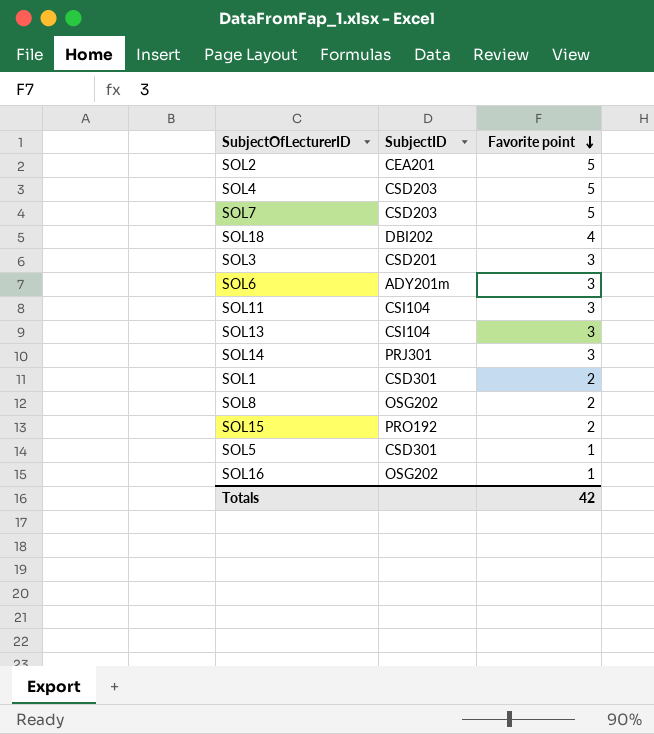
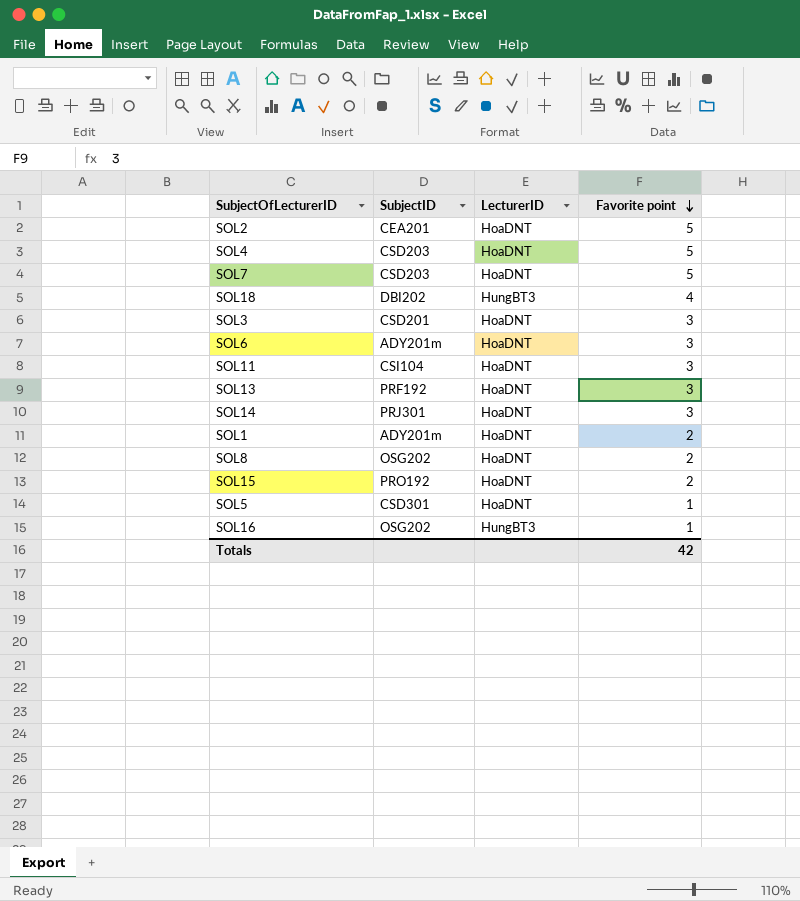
column LecturerID | position: none -> 3
SOL13 | SubjectID: CSI104 -> PRF192
SOL1 | SubjectID: CSD301 -> ADY201m

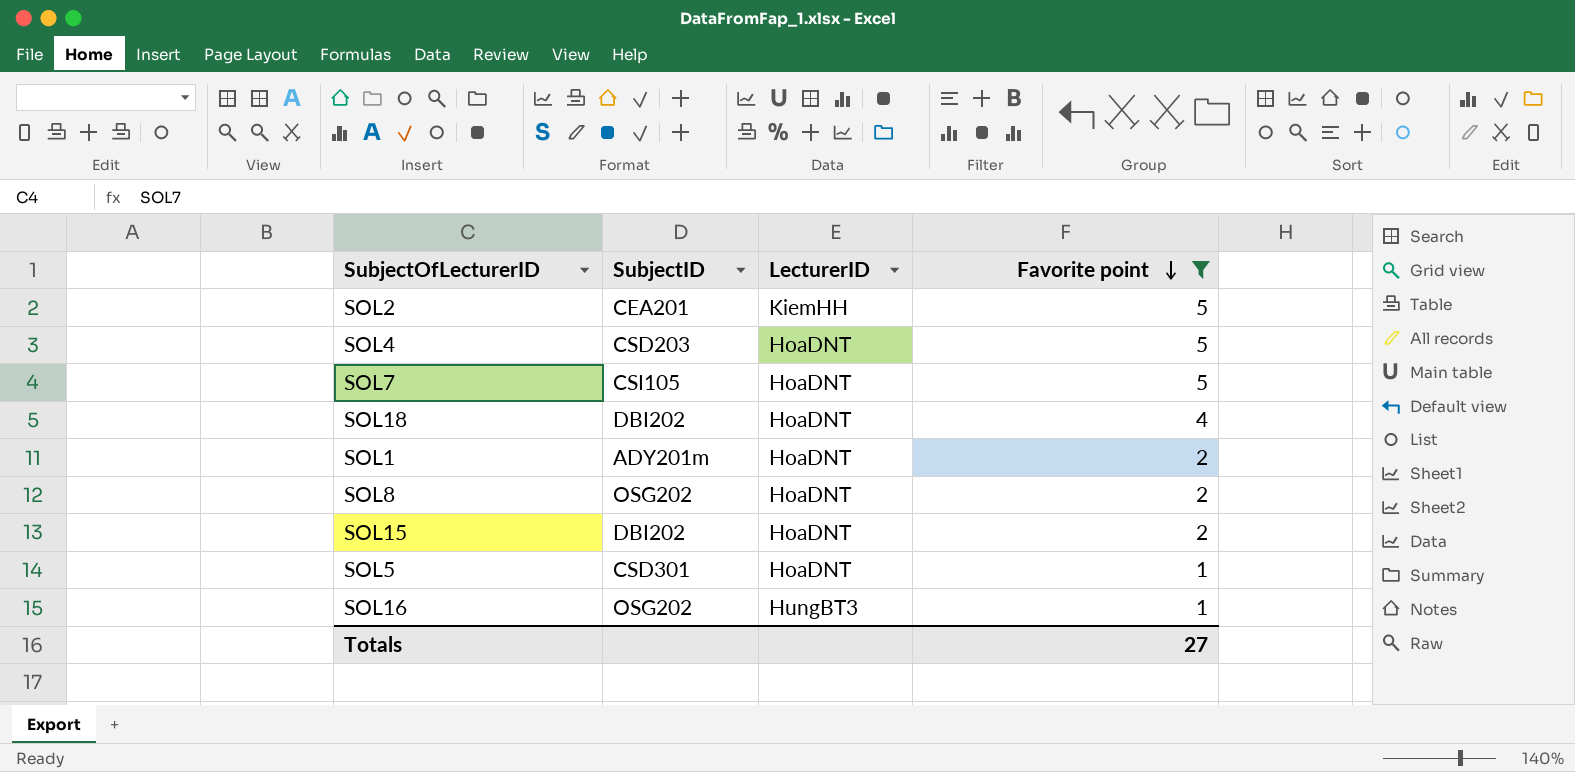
filter: none -> Favorite point != 3
SOL2 | LecturerID: HoaDNT -> KiemHH
SOL7 | SubjectID: CSD203 -> CSI105
SOL18 | LecturerID: HungBT3 -> HoaDNT
SOL15 | SubjectID: PRO192 -> DBI202
Totals | Favorite point: 42 -> 27

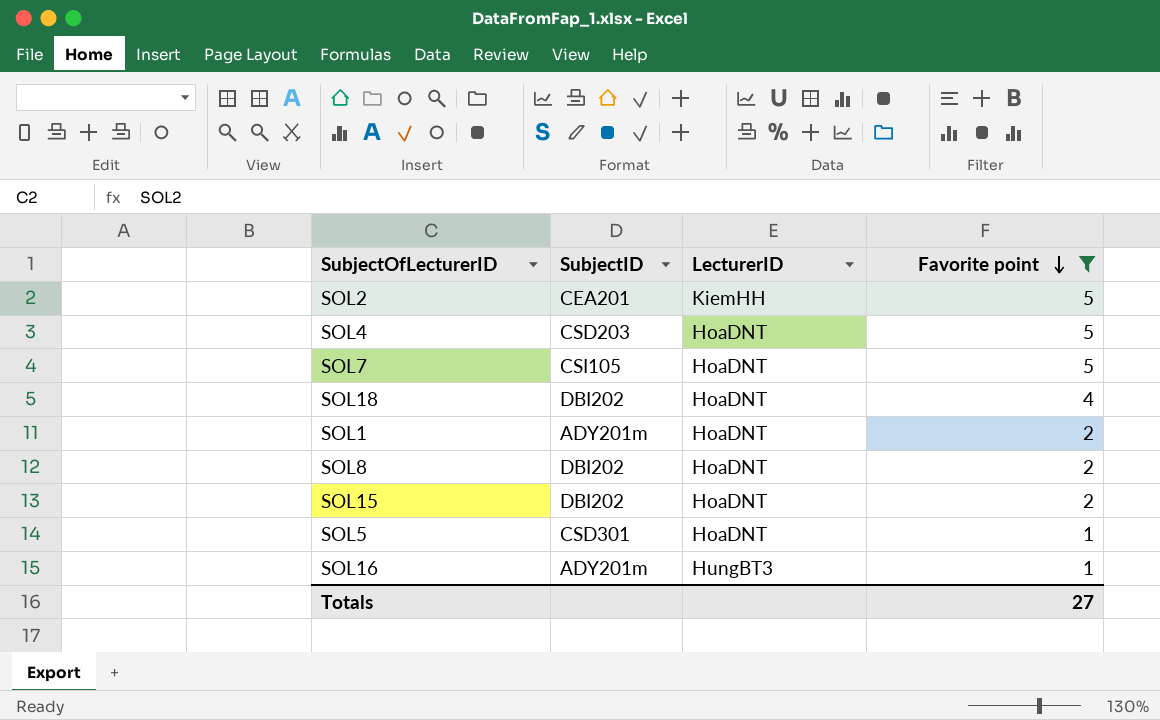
SOL8 | SubjectID: OSG202 -> DBI202
SOL16 | SubjectID: OSG202 -> ADY201m

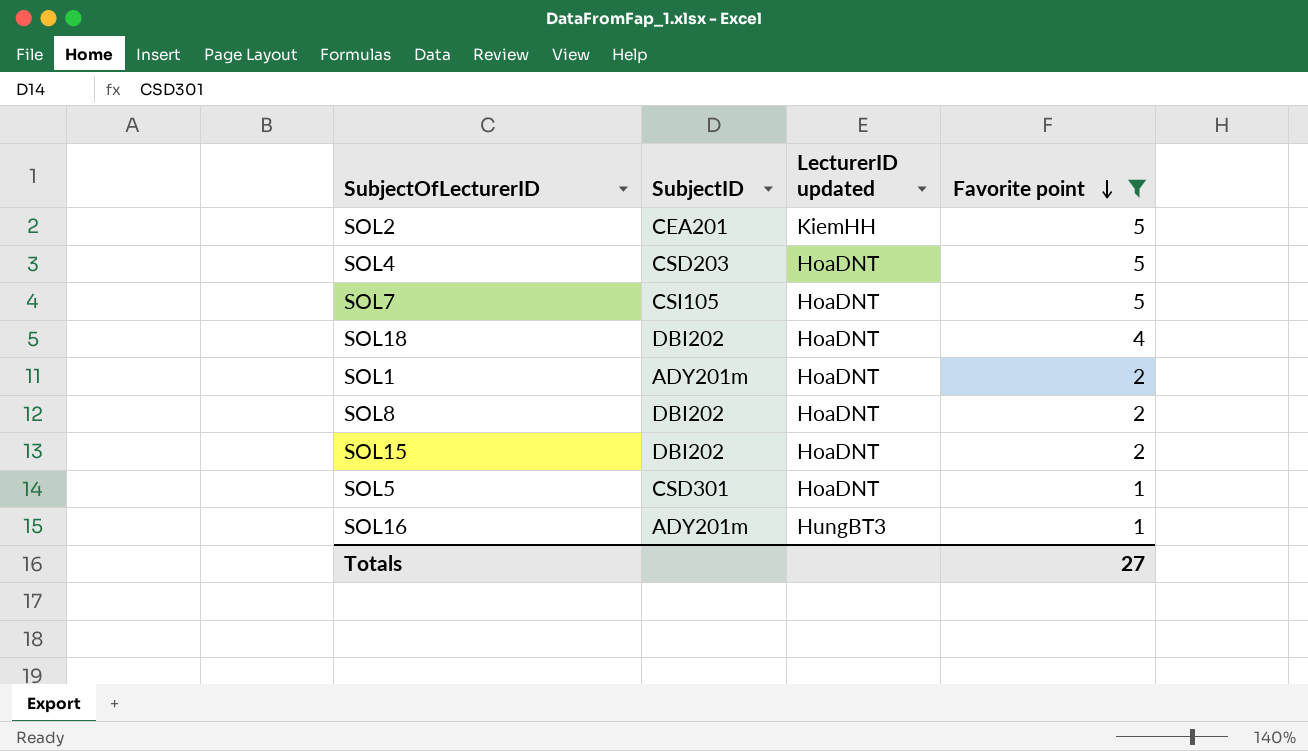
column name: LecturerID -> LecturerID updated

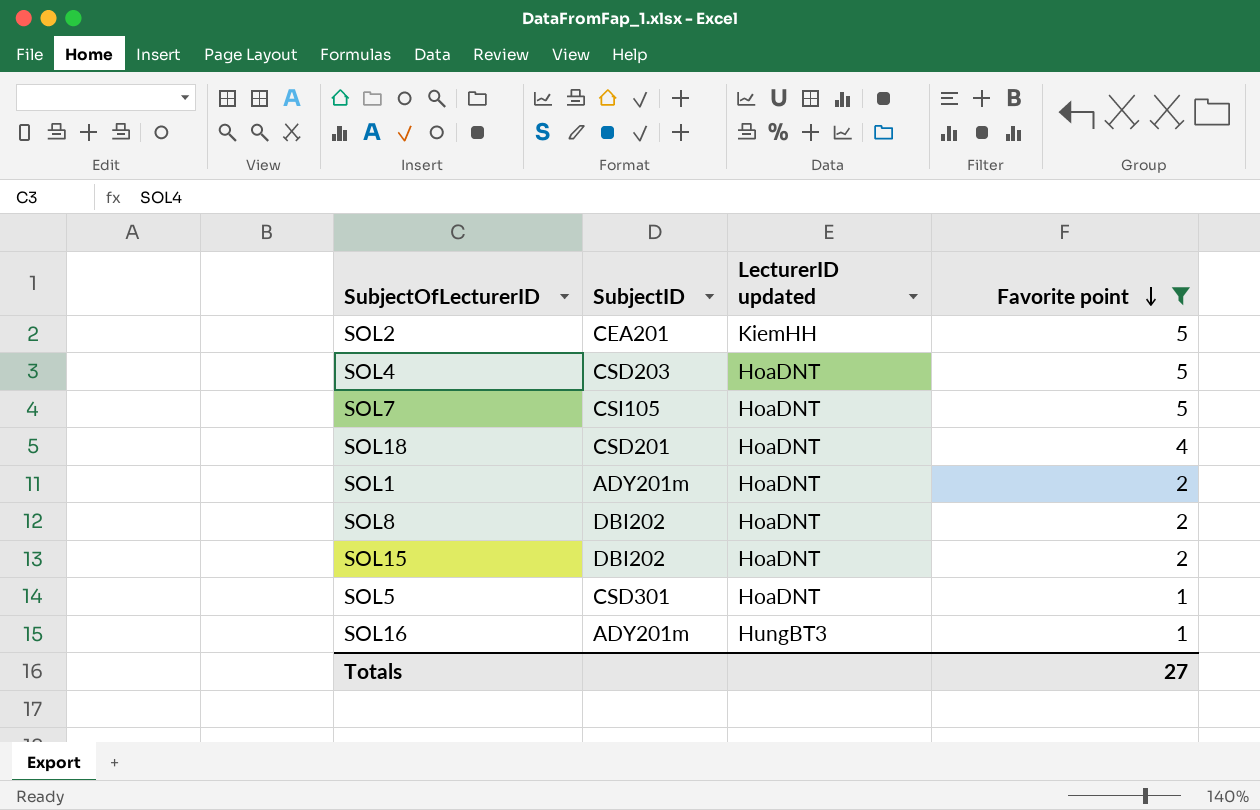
SOL18 | SubjectID: DBI202 -> CSD201

